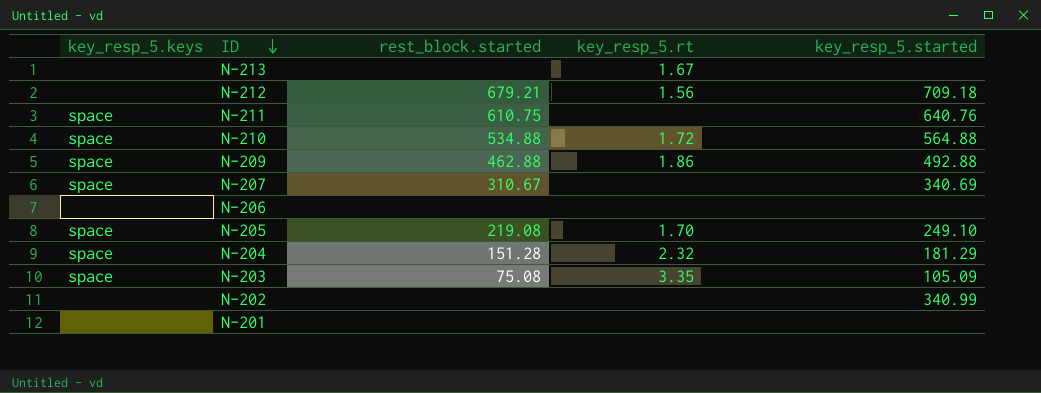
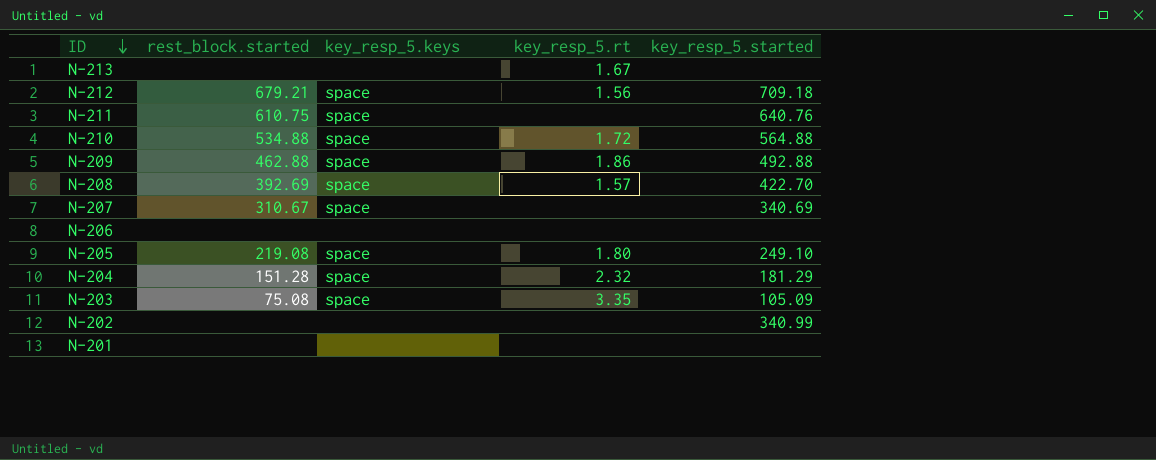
column key_resp_5.keys | position: 1 -> 3
N-212 | key_resp_5.keys: none -> space
row N-208: none -> 392.69 | space | 1.57 | 422.70
N-205 | key_resp_5.rt: 1.70 -> 1.80

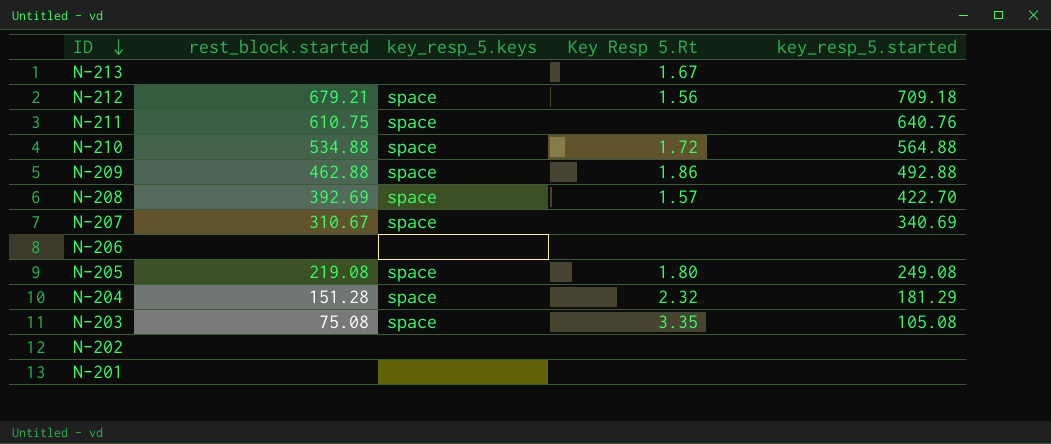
column name: key_resp_5.rt -> Key Resp 5.Rt
N-205 | key_resp_5.started: 249.10 -> 249.08
N-203 | key_resp_5.started: 105.09 -> 105.08
N-202 | key_resp_5.started: 340.99 -> none

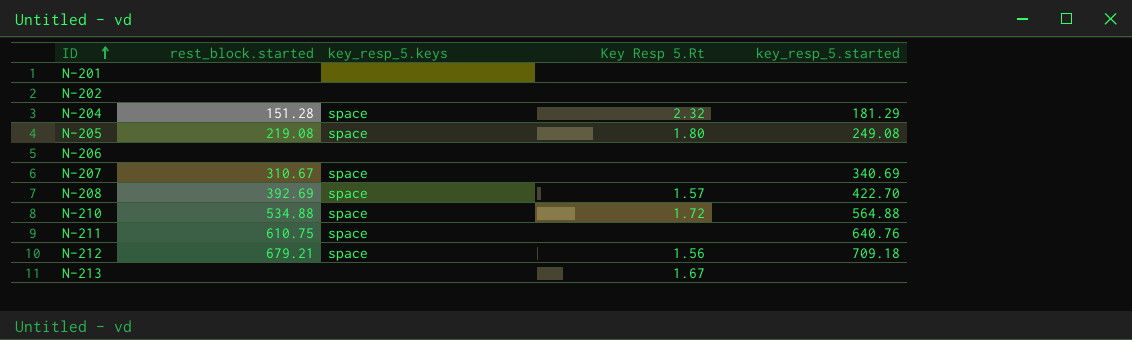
row order: ID descending -> ID ascending
row N-209: 462.88 | space | 1.86 | 492.88 -> none
row N-203: 75.08 | space | 3.35 | 105.08 -> none

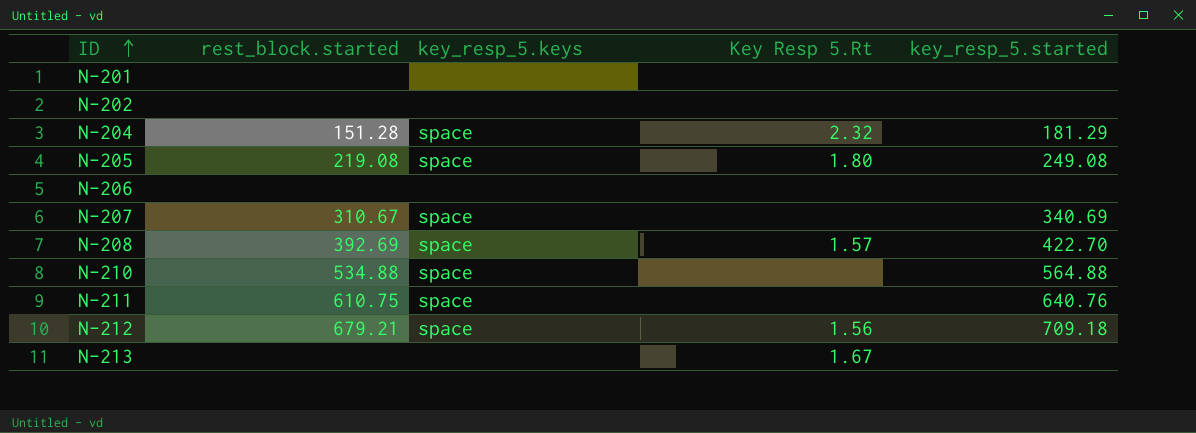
N-210 | Key Resp 5.Rt: 1.72 -> none

